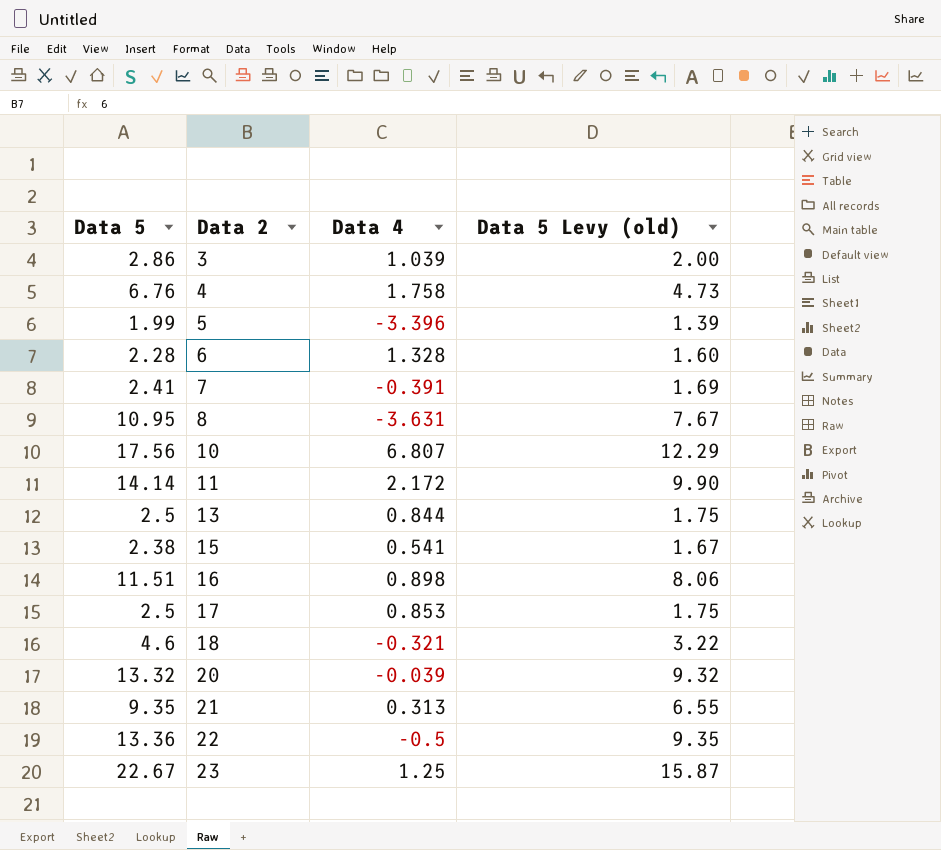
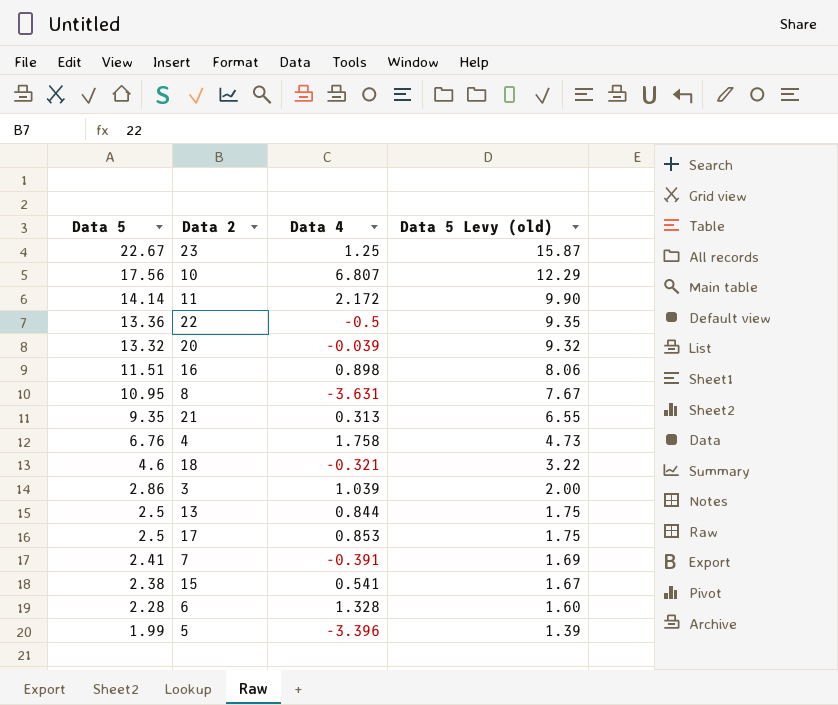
row order: Data 2 ascending -> Data 5 descending

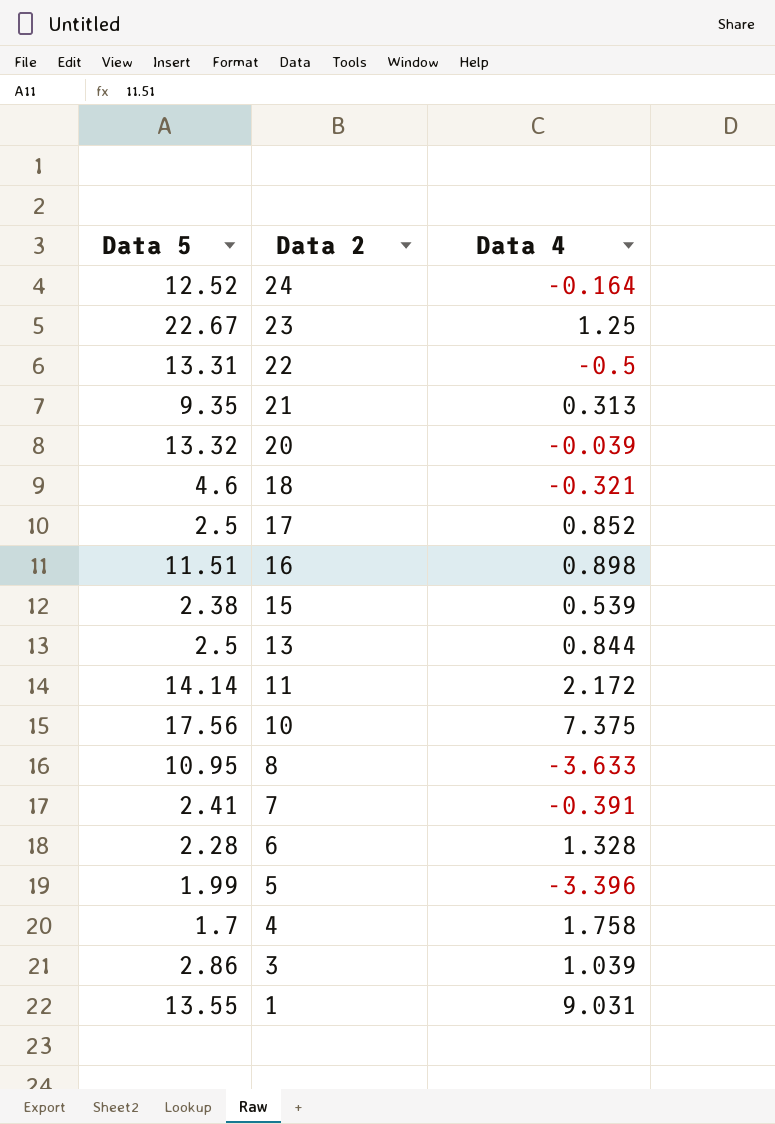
row order: Data 5 descending -> Data 2 descending
column Data 5 Levy (old) | formula: [Data 5] * 0.7 -> none
row 24: none -> 12.52 | -0.164
22 | Data 5: 13.36 -> 13.31
17 | Data 4: 0.853 -> 0.852
15 | Data 4: 0.541 -> 0.539
10 | Data 4: 6.807 -> 7.375
8 | Data 4: -3.631 -> -3.633
4 | Data 5: 6.76 -> 1.7
row 1: none -> 13.55 | 9.031

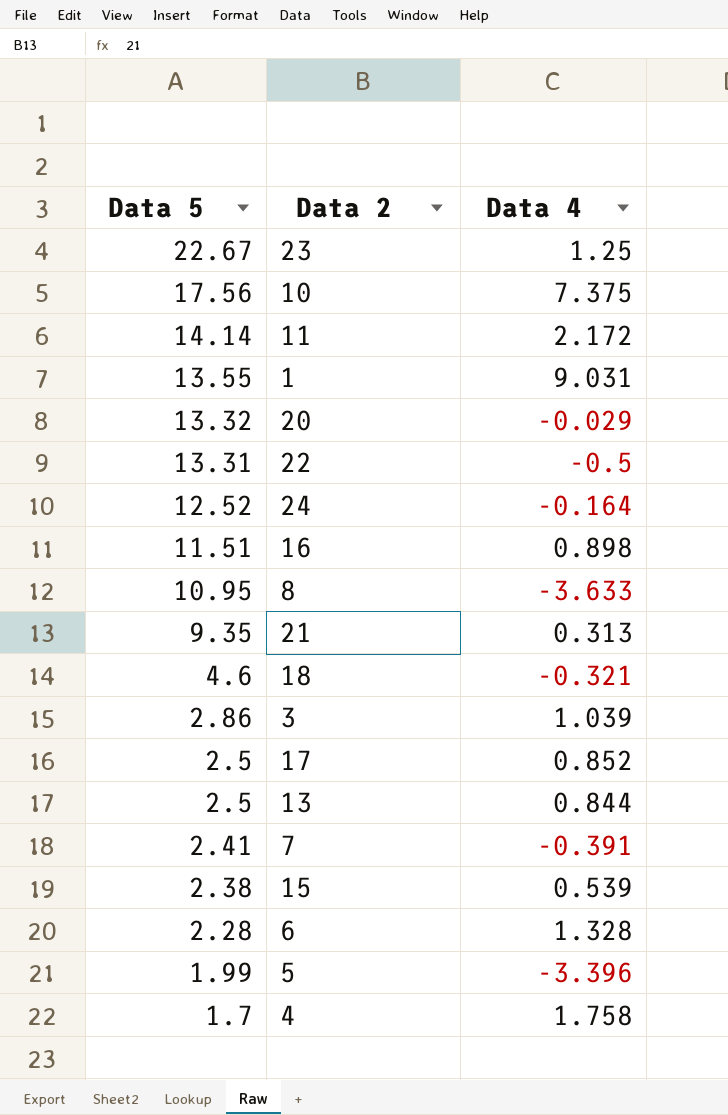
row order: Data 2 descending -> Data 5 descending
20 | Data 4: -0.039 -> -0.029

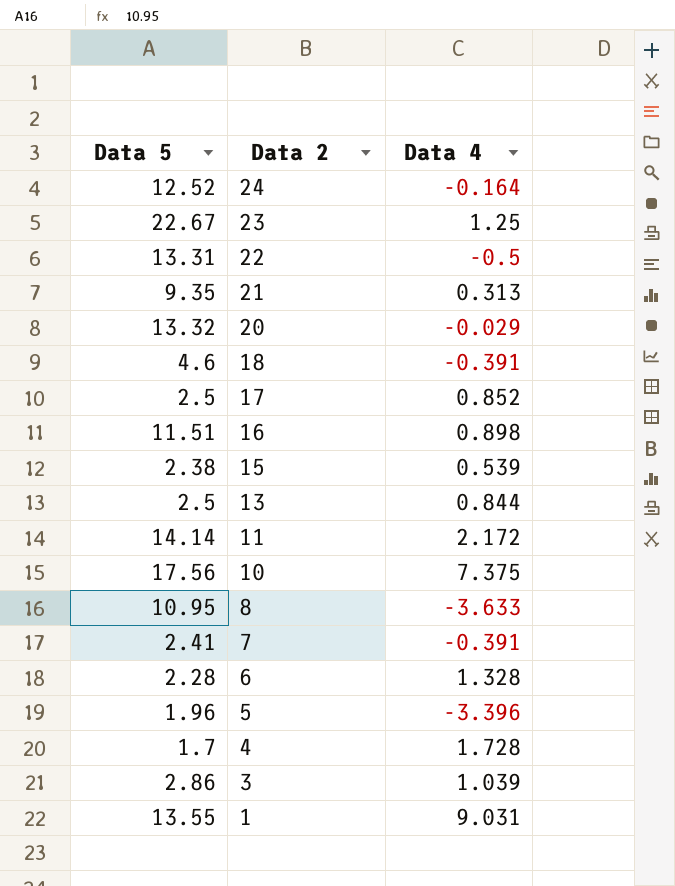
row order: Data 5 descending -> Data 2 descending
18 | Data 4: -0.321 -> -0.391
5 | Data 5: 1.99 -> 1.96
4 | Data 4: 1.758 -> 1.728

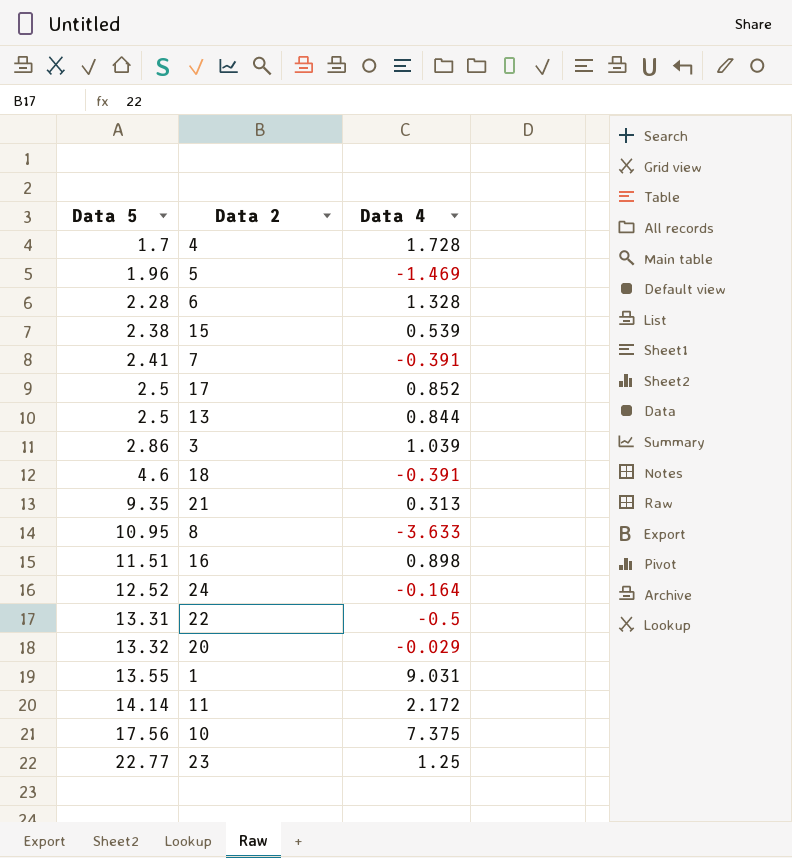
row order: Data 2 descending -> Data 5 ascending
5 | Data 4: -3.396 -> -1.469
23 | Data 5: 22.67 -> 22.77

